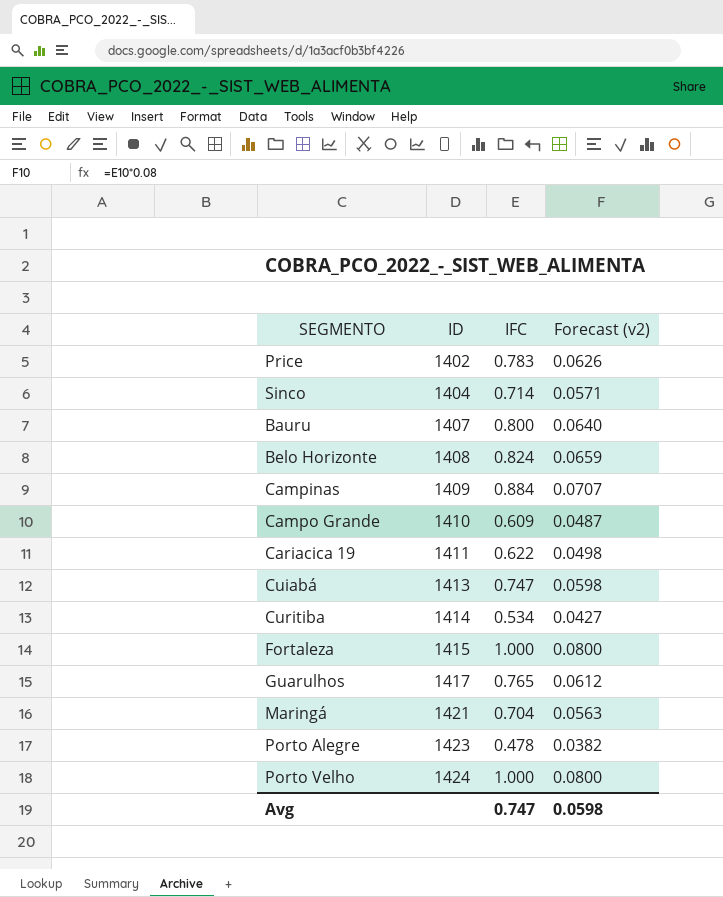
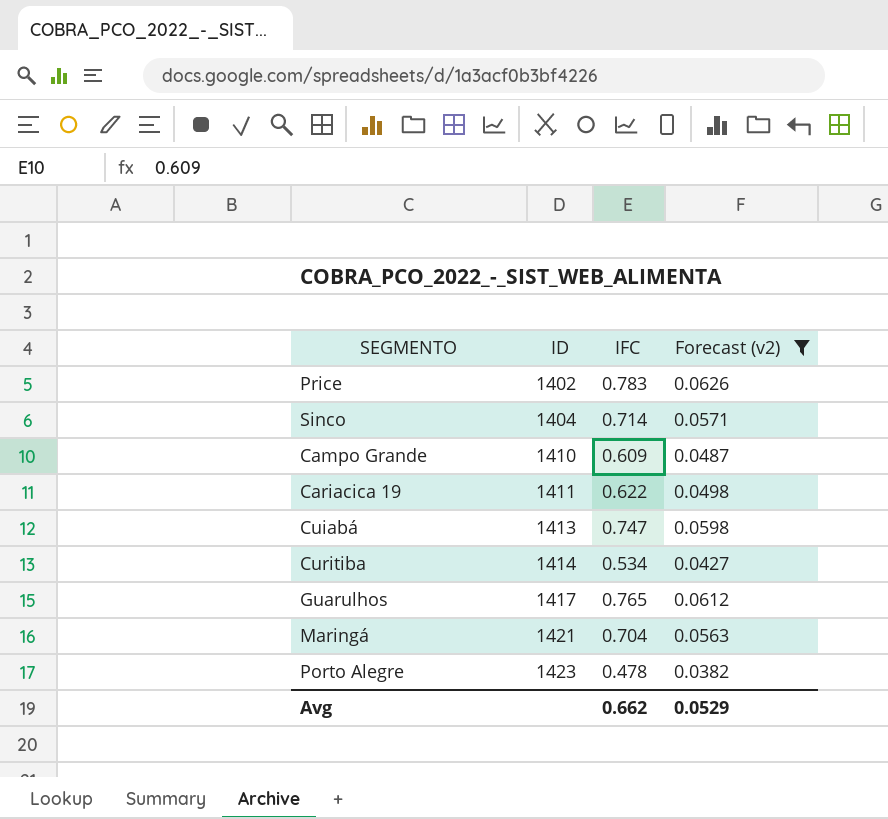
filter: none -> Forecast (v2) <= 0.0626
Avg | IFC: 0.747 -> 0.662
Avg | Forecast (v2): 0.0598 -> 0.0529

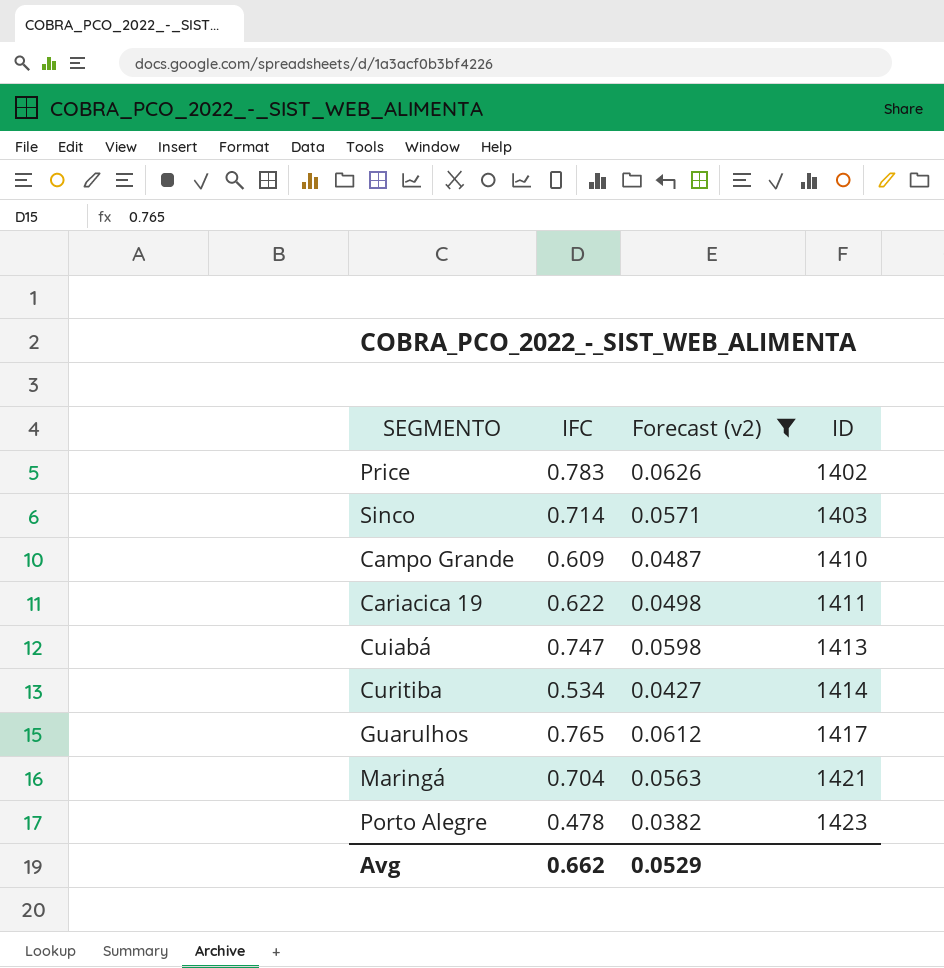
column ID | position: 2 -> 4
Sinco | ID: 1404 -> 1403

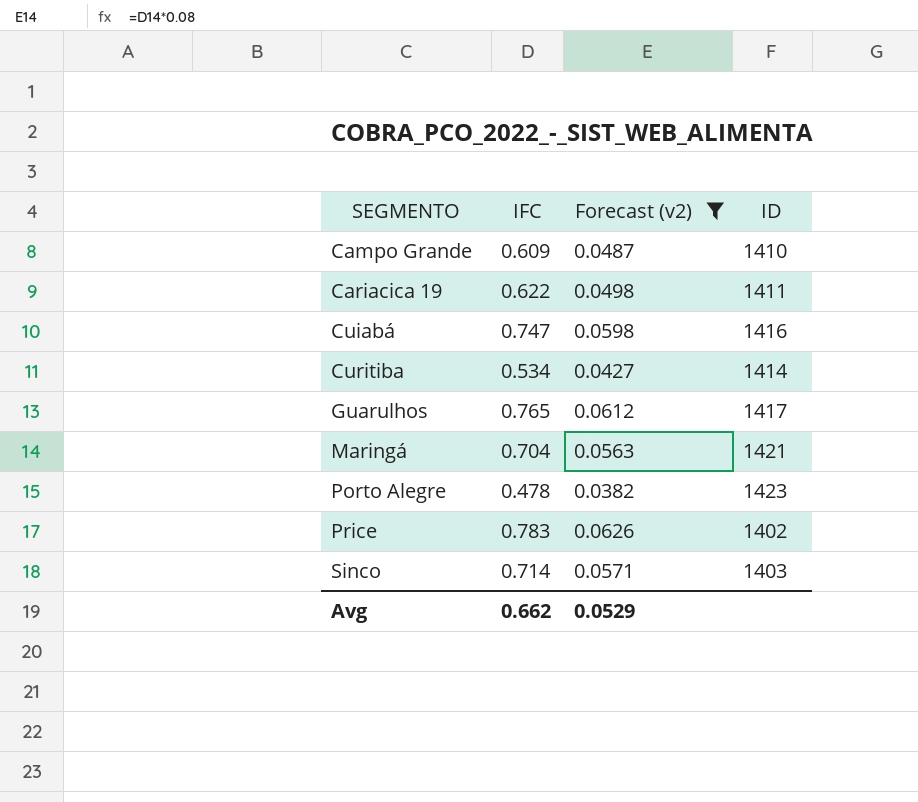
row order: ID ascending -> SEGMENTO ascending
Cuiabá | ID: 1413 -> 1416

